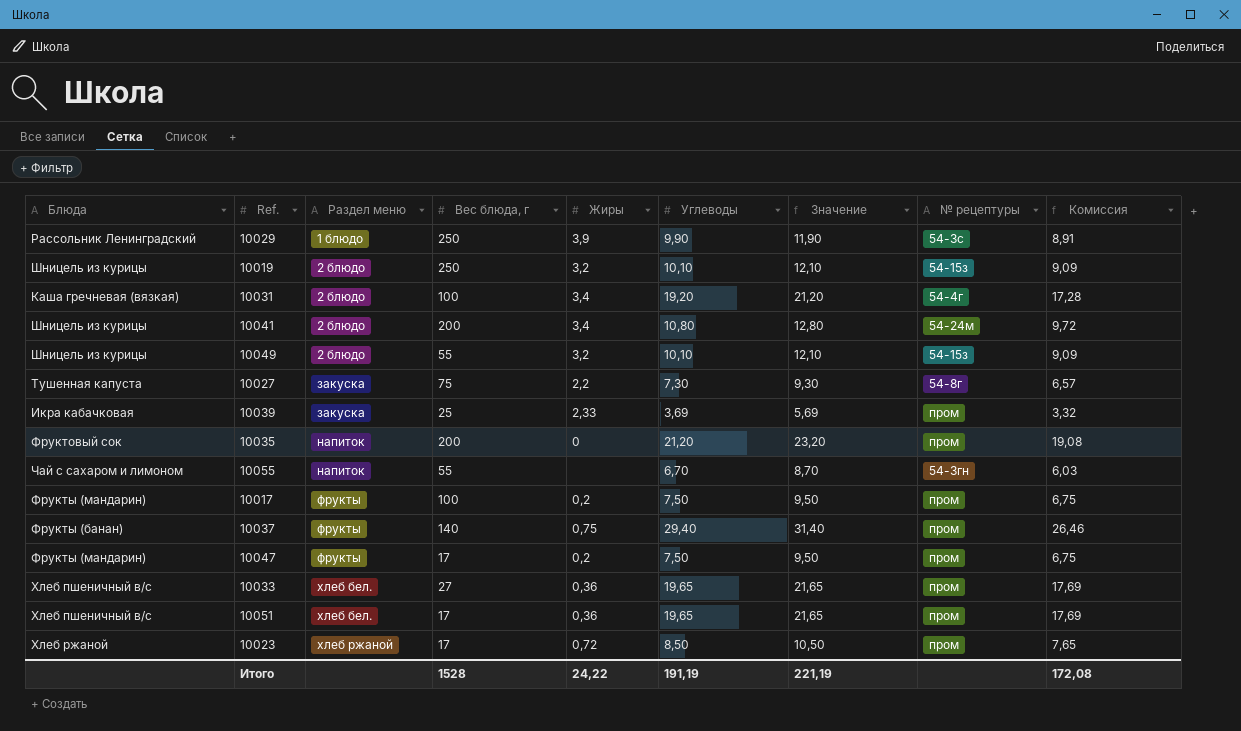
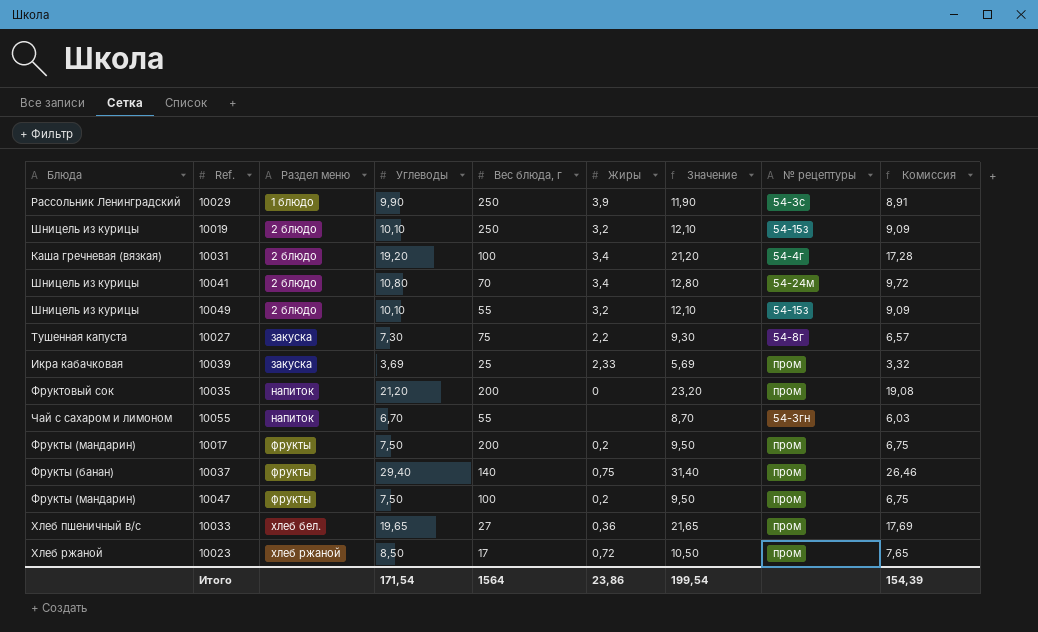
column Углеводы | position: 6 -> 4
row 10051: Хлеб пшеничный в/с | хлеб бел. | 17 | 0,36 | 19,65 | 21,65 | пром | 17,69 -> none
10041 | Вес блюда, г: 200 -> 70
10017 | Вес блюда, г: 100 -> 200
10047 | Вес блюда, г: 17 -> 100
Итого | Углеводы: 191,19 -> 171,54
Итого | Вес блюда, г: 1528 -> 1564
Итого | Жиры: 24,22 -> 23,86
Итого | Значение: 221,19 -> 199,54
Итого | Комиссия: 172,08 -> 154,39

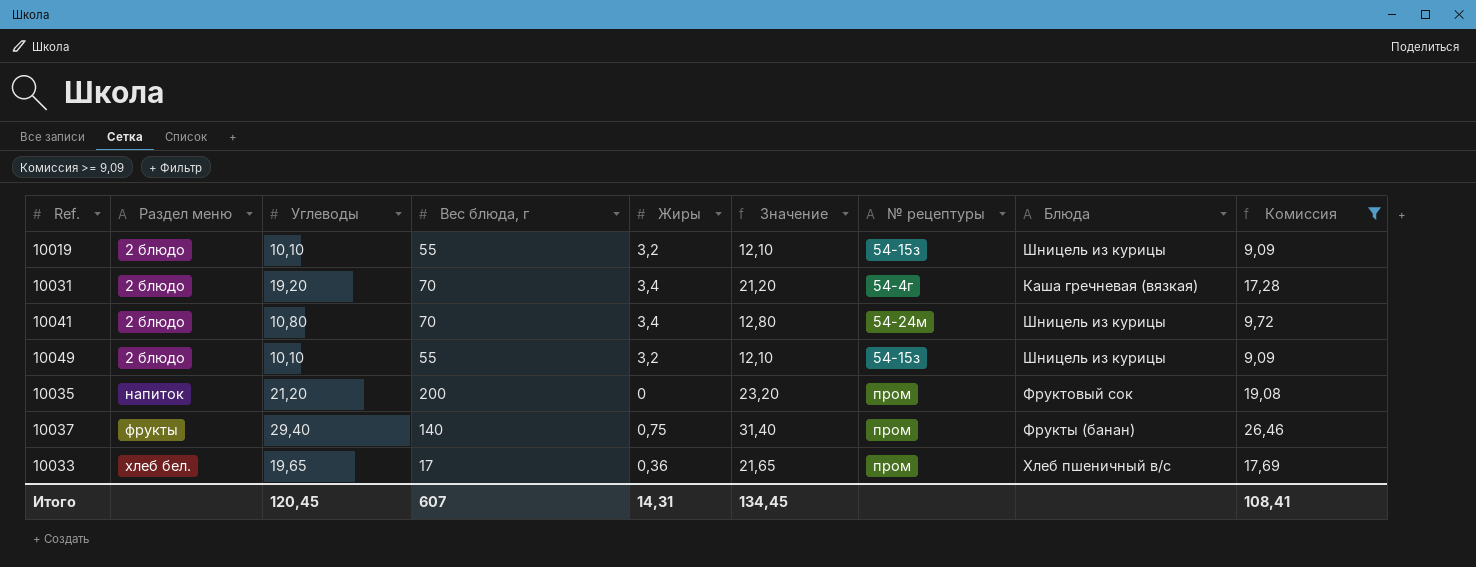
filter: none -> Комиссия >= 9,09
column Блюда | position: 1 -> 8
10019 | Вес блюда, г: 250 -> 55
10031 | Вес блюда, г: 100 -> 70
10033 | Вес блюда, г: 27 -> 17
Итого | Углеводы: 171,54 -> 120,45
Итого | Вес блюда, г: 1564 -> 607
Итого | Жиры: 23,86 -> 14,31
Итого | Значение: 199,54 -> 134,45
Итого | Комиссия: 154,39 -> 108,41

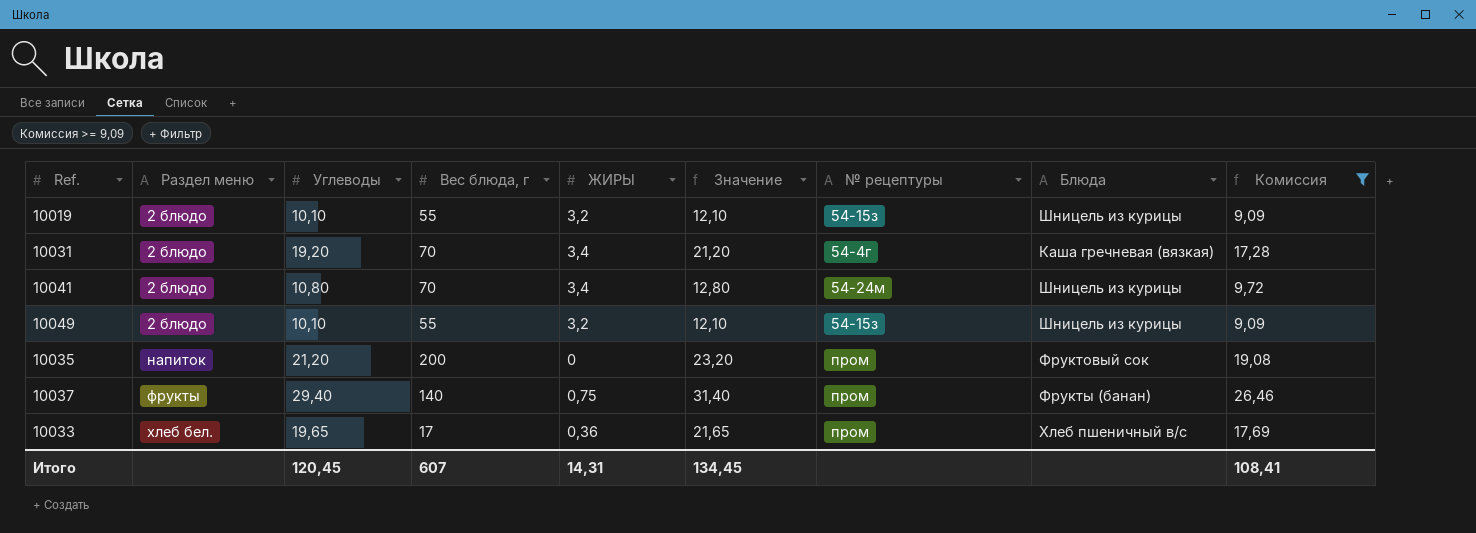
column name: Жиры -> ЖИРЫ

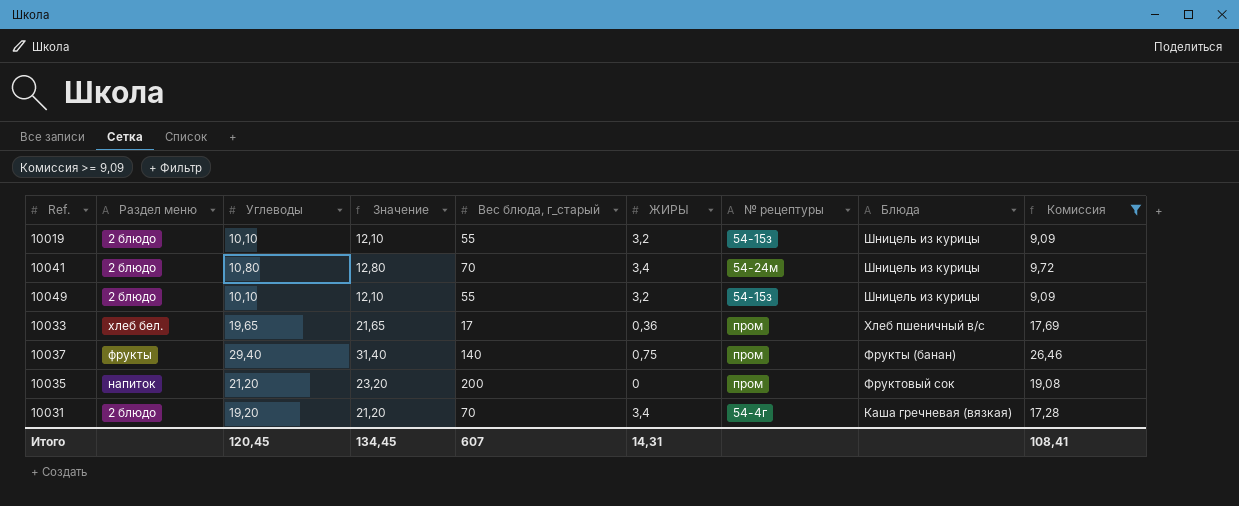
row order: Раздел меню ascending -> Блюда descending
column Значение | position: 6 -> 4
column name: Вес блюда, г -> Вес блюда, г_старый

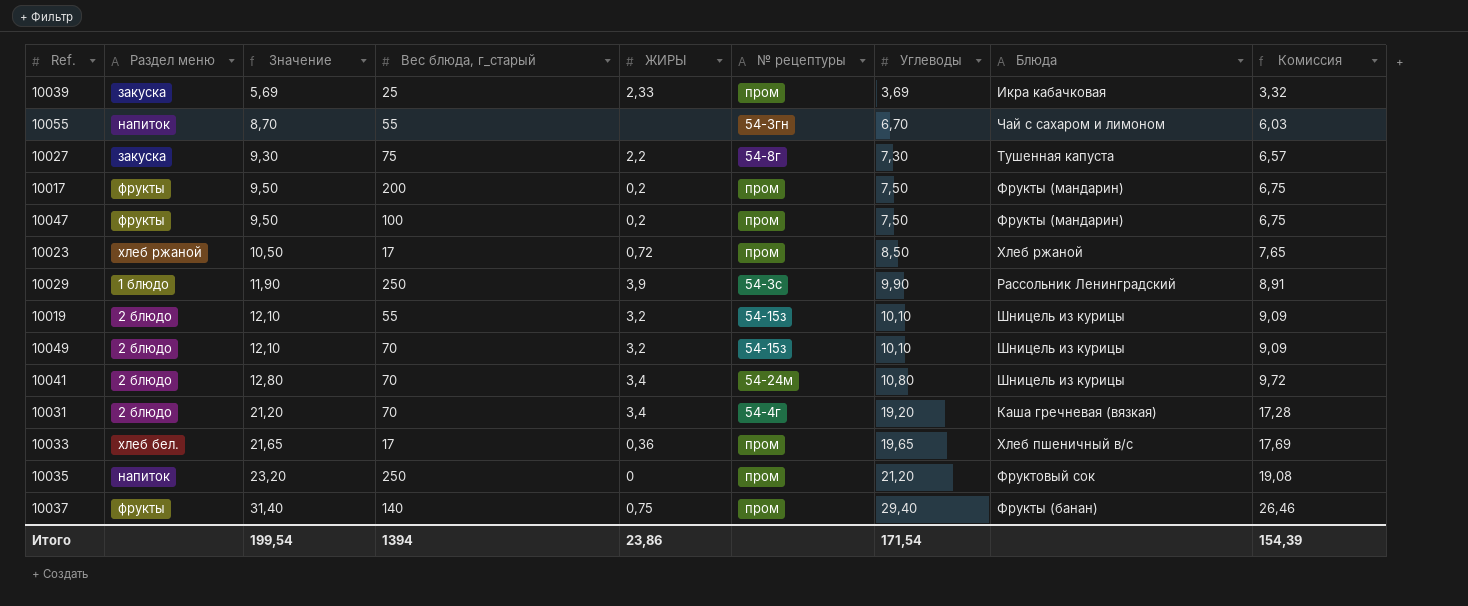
filter: Комиссия >= 9,09 -> none
row order: Блюда descending -> Значение ascending
column Углеводы | position: 3 -> 7
10049 | Вес блюда, г_старый: 55 -> 70
10035 | Вес блюда, г_старый: 200 -> 250
Итого | Значение: 134,45 -> 199,54
Итого | Вес блюда, г_старый: 607 -> 1394
Итого | ЖИРЫ: 14,31 -> 23,86
Итого | Углеводы: 120,45 -> 171,54
Итого | Комиссия: 108,41 -> 154,39

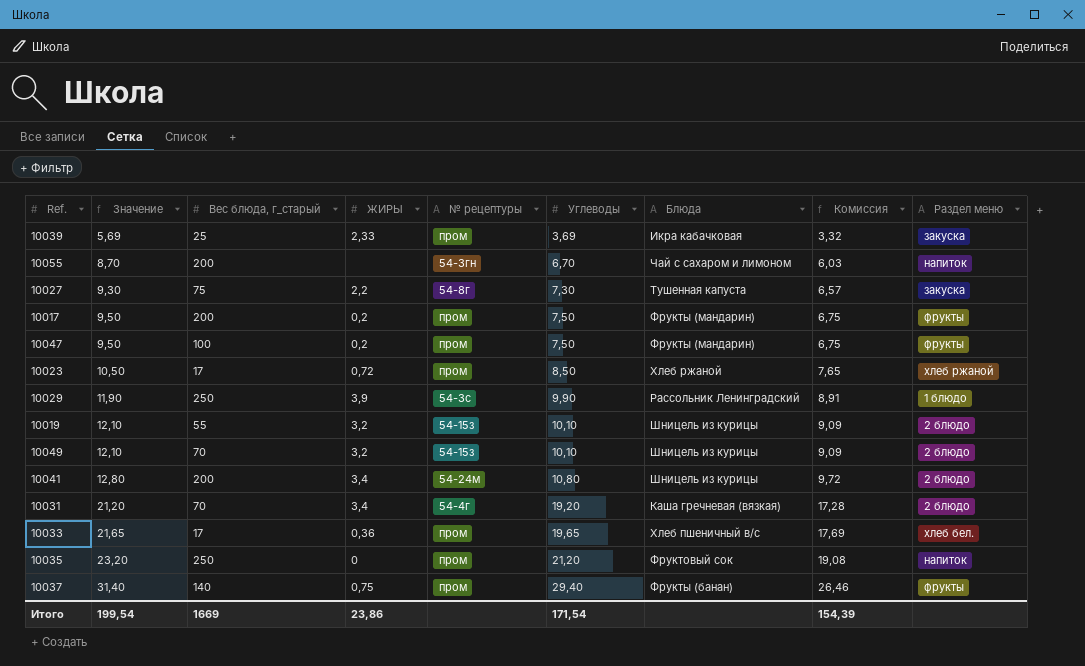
column Раздел меню | position: 2 -> 9
10055 | Вес блюда, г_старый: 55 -> 200
10041 | Вес блюда, г_старый: 70 -> 200
Итого | Вес блюда, г_старый: 1394 -> 1669

